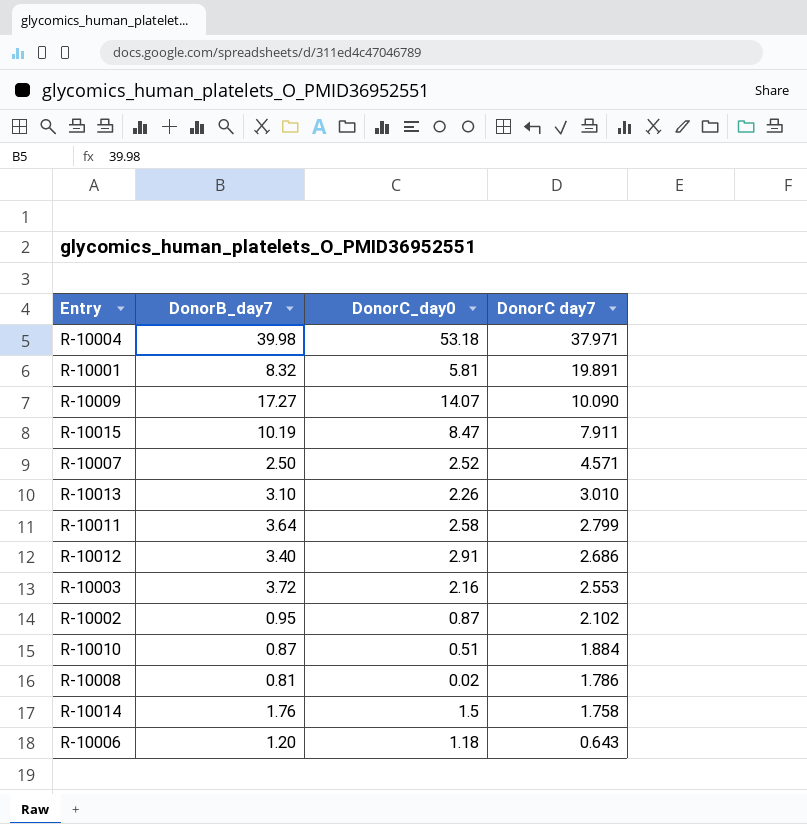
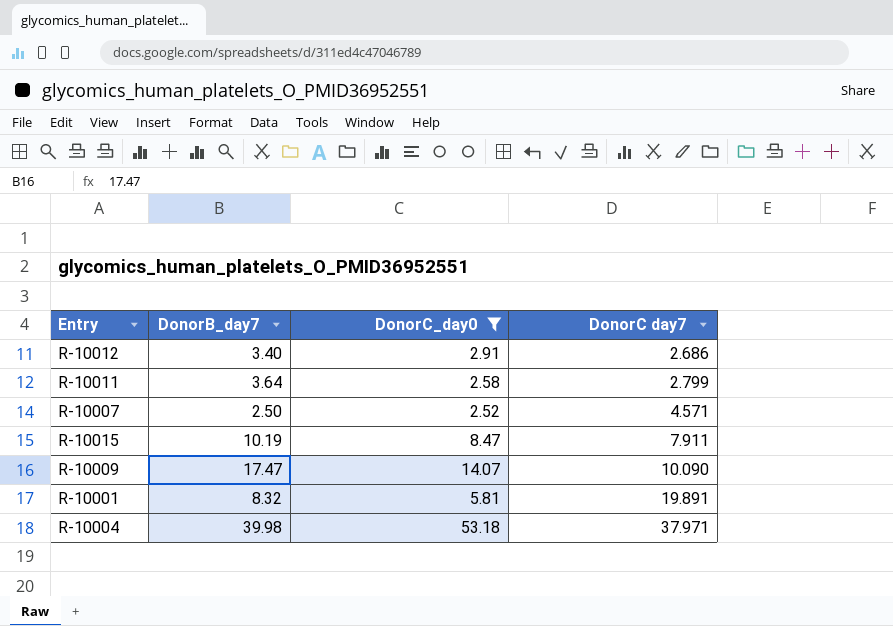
filter: none -> DonorC_day0 >= 2.52
row order: DonorC day7 descending -> DonorC day7 ascending
R-10009 | DonorB_day7: 17.27 -> 17.47

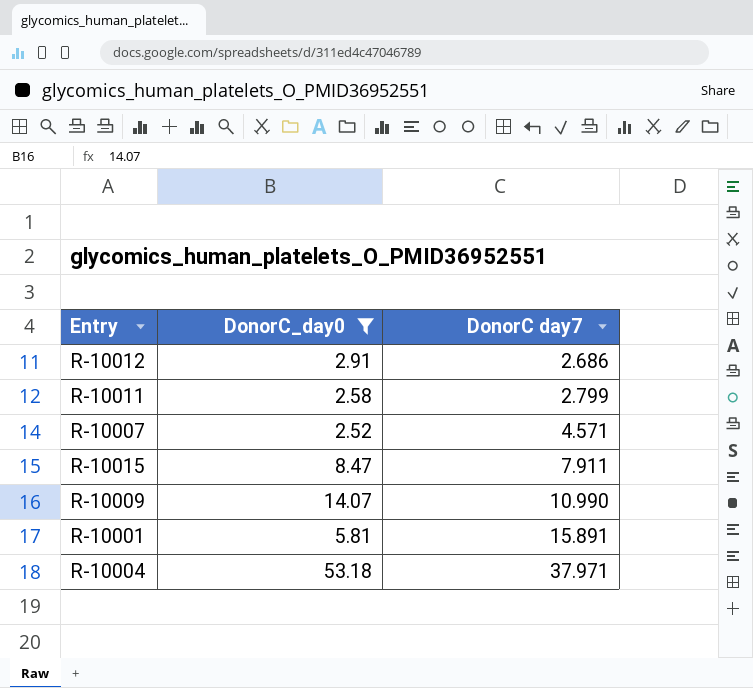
column DonorB_day7 | position: 2 -> none
R-10009 | DonorC day7: 10.090 -> 10.990
R-10001 | DonorC day7: 19.891 -> 15.891

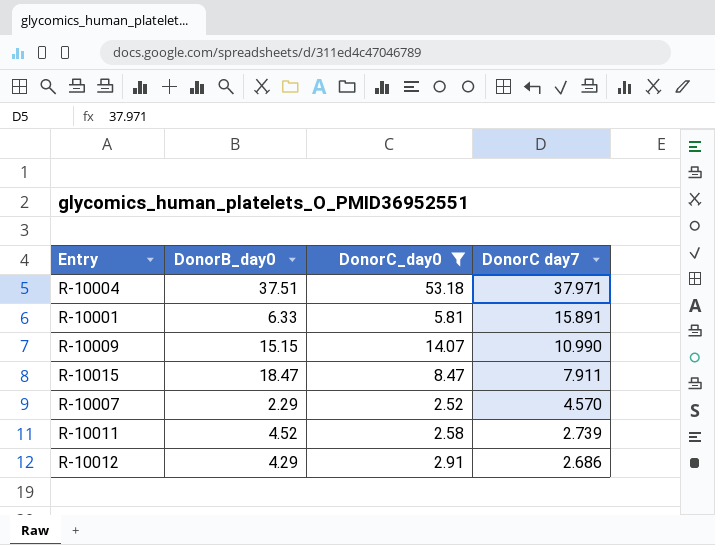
row order: DonorC day7 ascending -> DonorC day7 descending
column DonorB_day0 | position: none -> 2
R-10007 | DonorC day7: 4.571 -> 4.570
R-10011 | DonorC day7: 2.799 -> 2.739

